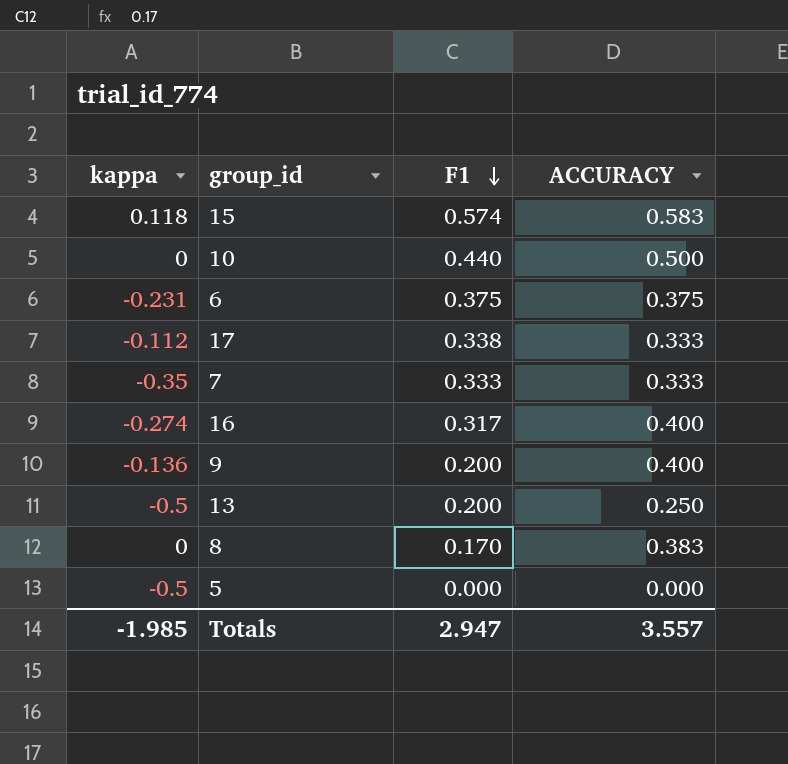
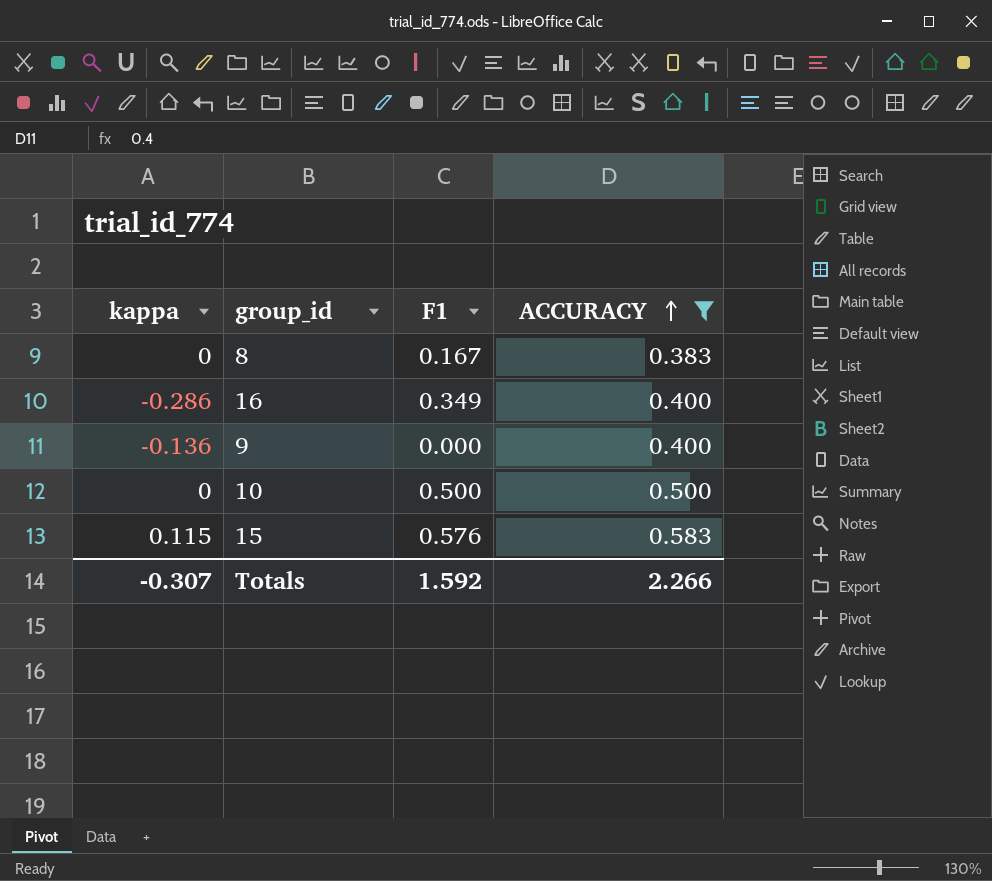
filter: none -> ACCURACY >= 0.383
row order: F1 descending -> ACCURACY ascending
8 | F1: 0.170 -> 0.167
16 | kappa: -0.274 -> -0.286
16 | F1: 0.317 -> 0.349
9 | F1: 0.200 -> 0.000
10 | F1: 0.440 -> 0.500
15 | kappa: 0.118 -> 0.115
15 | F1: 0.574 -> 0.576
Totals | kappa: -1.985 -> -0.307
Totals | F1: 2.947 -> 1.592
Totals | ACCURACY: 3.557 -> 2.266

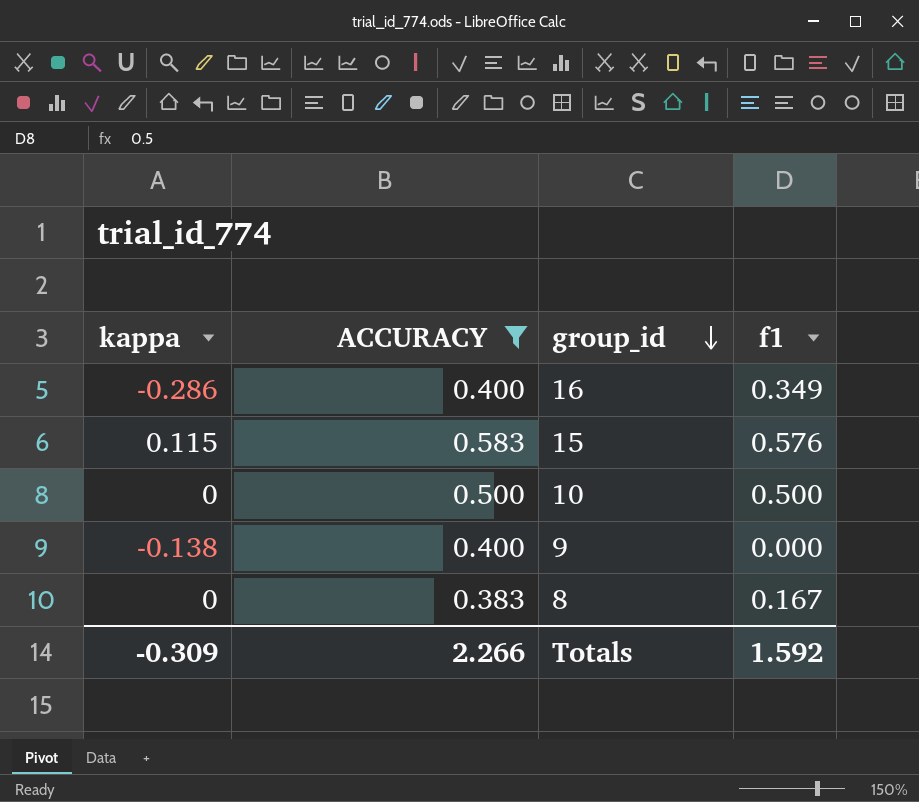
row order: ACCURACY ascending -> group_id descending
column ACCURACY | position: 4 -> 2
column name: F1 -> f1
9 | kappa: -0.136 -> -0.138
Totals | kappa: -0.307 -> -0.309

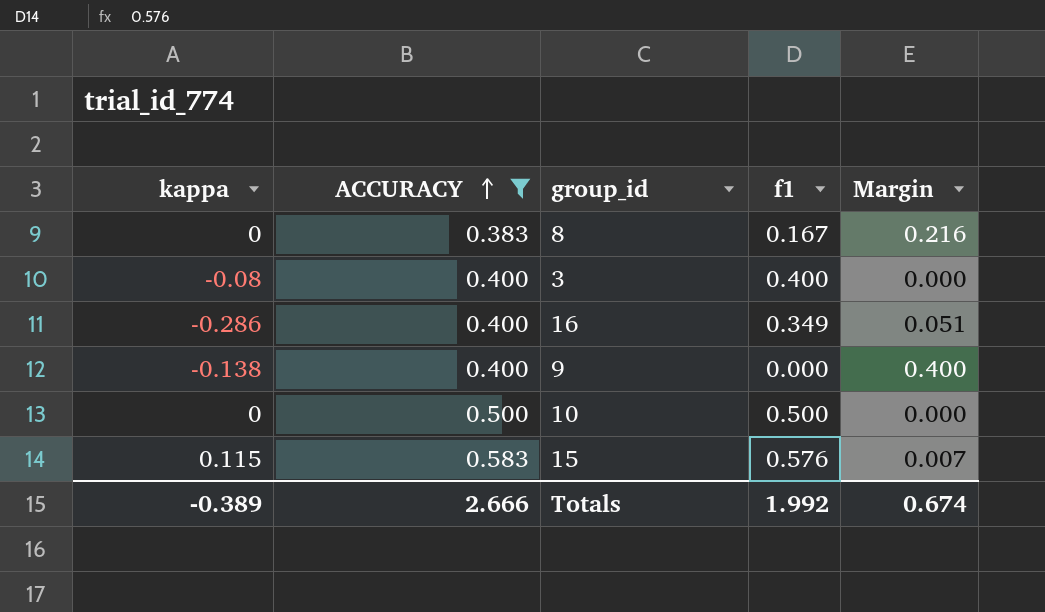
row order: group_id descending -> ACCURACY ascending
column Margin | formula: none -> [ACCURACY] - [f1]
row 3: none -> -0.08 | 0.400 | 0.400 | 0.000
Totals | kappa: -0.309 -> -0.389
Totals | ACCURACY: 2.266 -> 2.666
Totals | f1: 1.592 -> 1.992

